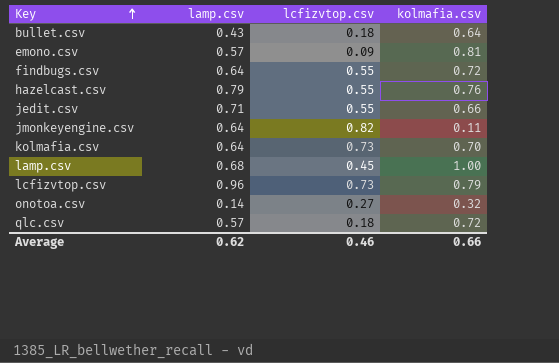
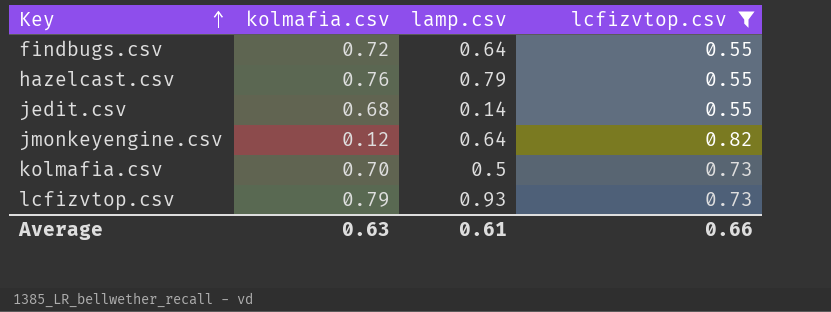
filter: none -> lcfizvtop.csv >= 0.55
column kolmafia.csv | position: 4 -> 2
jedit.csv | kolmafia.csv: 0.66 -> 0.68
jedit.csv | lamp.csv: 0.71 -> 0.14
jmonkeyengine.csv | kolmafia.csv: 0.11 -> 0.12
kolmafia.csv | lamp.csv: 0.64 -> 0.5
lcfizvtop.csv | lamp.csv: 0.96 -> 0.93
Average | kolmafia.csv: 0.66 -> 0.63
Average | lamp.csv: 0.62 -> 0.61
Average | lcfizvtop.csv: 0.46 -> 0.66

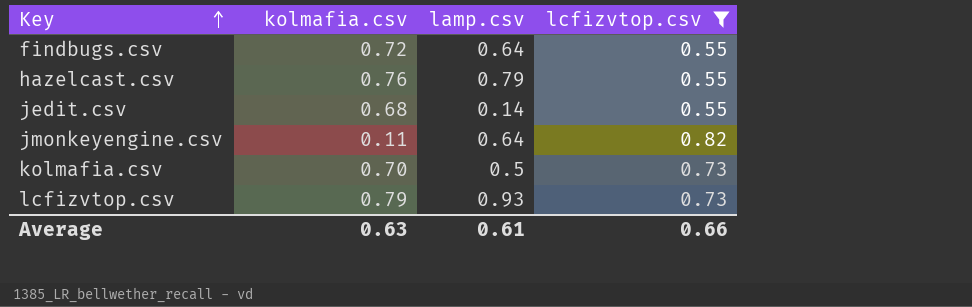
jmonkeyengine.csv | kolmafia.csv: 0.12 -> 0.11

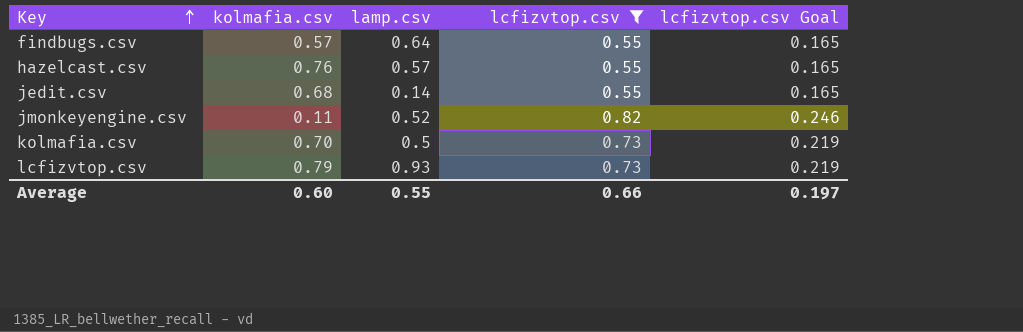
column lcfizvtop.csv Goal | formula: none -> [lcfizvtop.csv] * 0.3
findbugs.csv | kolmafia.csv: 0.72 -> 0.57
hazelcast.csv | lamp.csv: 0.79 -> 0.57
jmonkeyengine.csv | lamp.csv: 0.64 -> 0.52
Average | kolmafia.csv: 0.63 -> 0.60
Average | lamp.csv: 0.61 -> 0.55

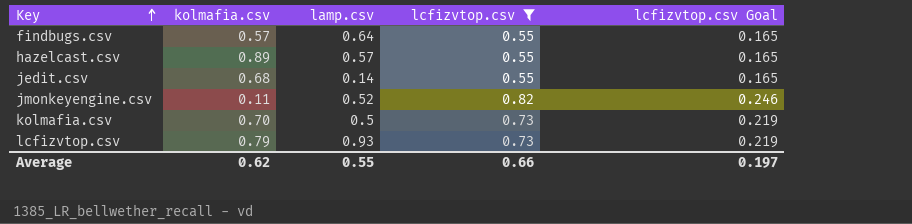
hazelcast.csv | kolmafia.csv: 0.76 -> 0.89
Average | kolmafia.csv: 0.60 -> 0.62

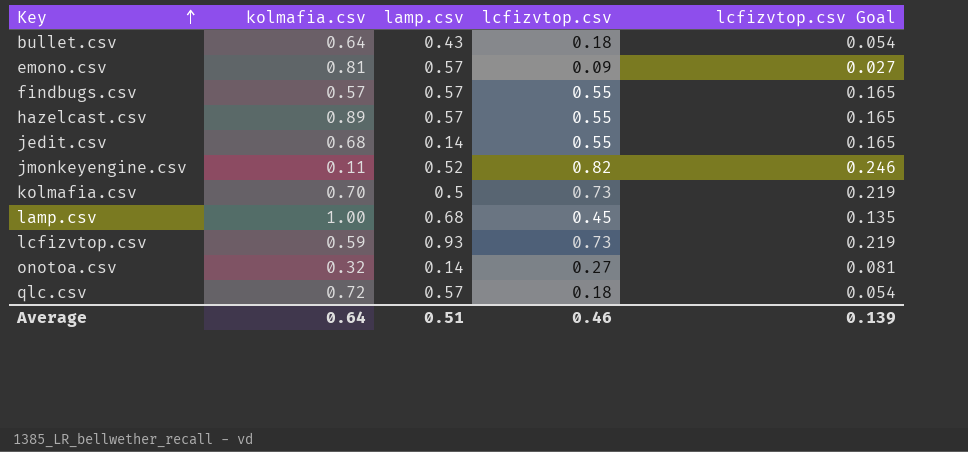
filter: lcfizvtop.csv >= 0.55 -> none
findbugs.csv | lamp.csv: 0.64 -> 0.57
lcfizvtop.csv | kolmafia.csv: 0.79 -> 0.59
Average | kolmafia.csv: 0.62 -> 0.64
Average | lamp.csv: 0.55 -> 0.51
Average | lcfizvtop.csv: 0.66 -> 0.46
Average | lcfizvtop.csv Goal: 0.197 -> 0.139

